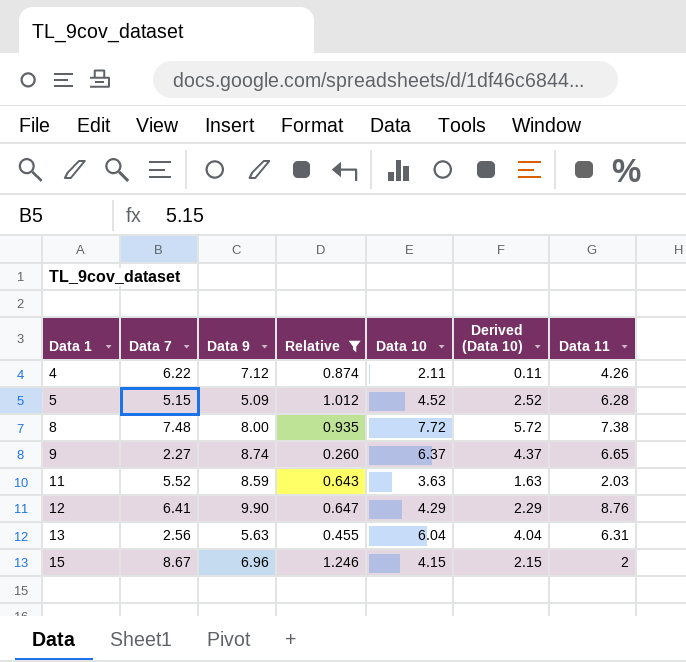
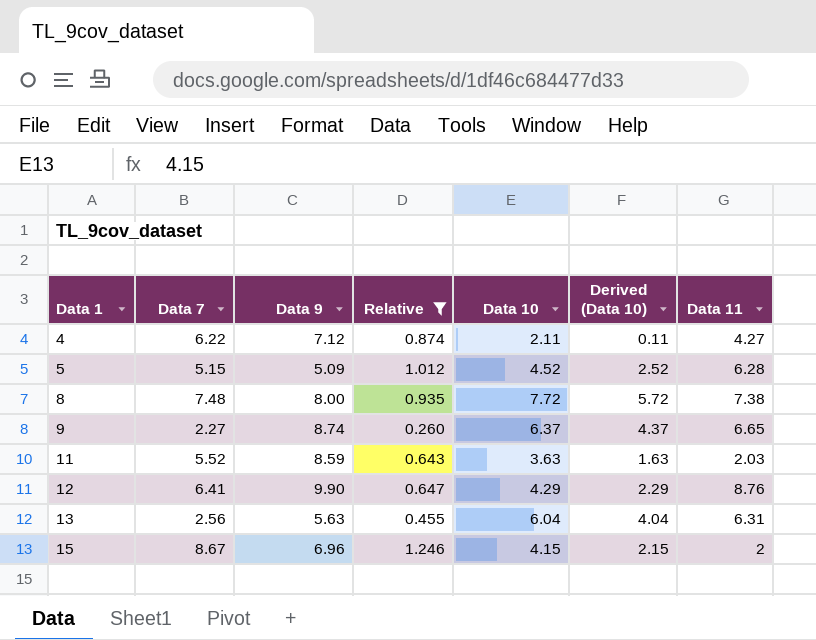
4 | Data 11: 4.26 -> 4.27

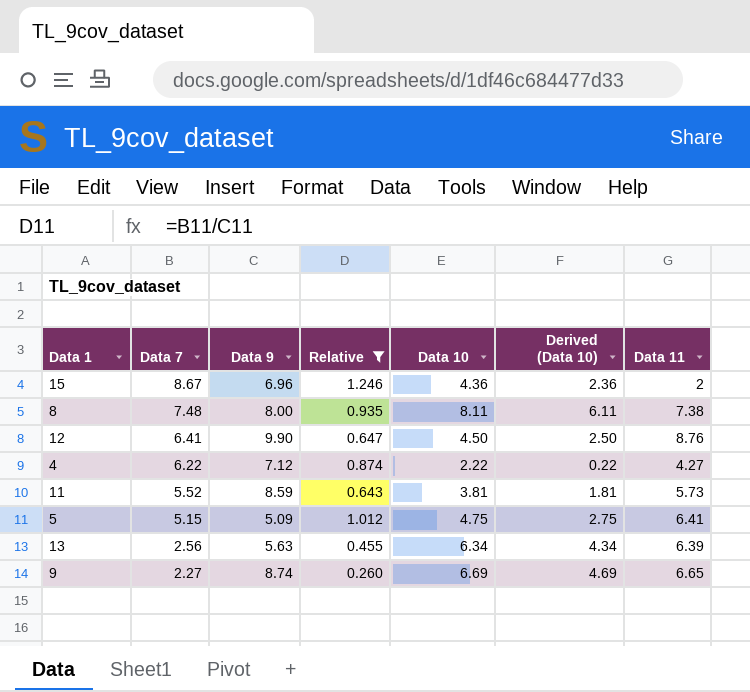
row order: Data 1 ascending -> Data 7 descending
15 | Data 10: 4.15 -> 4.36
15 | Derived (Data 10): 2.15 -> 2.36
8 | Data 10: 7.72 -> 8.11
8 | Derived (Data 10): 5.72 -> 6.11
12 | Data 10: 4.29 -> 4.50
12 | Derived (Data 10): 2.29 -> 2.50
4 | Data 10: 2.11 -> 2.22
4 | Derived (Data 10): 0.11 -> 0.22
11 | Data 10: 3.63 -> 3.81
11 | Derived (Data 10): 1.63 -> 1.81
11 | Data 11: 2.03 -> 5.73
5 | Data 10: 4.52 -> 4.75
5 | Derived (Data 10): 2.52 -> 2.75
5 | Data 11: 6.28 -> 6.41
13 | Data 10: 6.04 -> 6.34
13 | Derived (Data 10): 4.04 -> 4.34
13 | Data 11: 6.31 -> 6.39
9 | Data 10: 6.37 -> 6.69
9 | Derived (Data 10): 4.37 -> 4.69

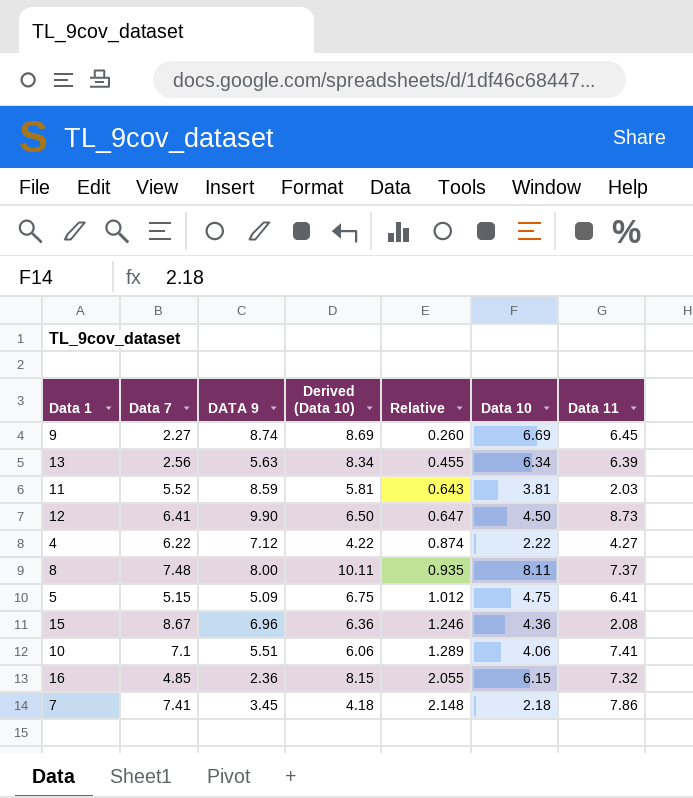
filter: Relative <= 1.246 -> none
row order: Data 7 descending -> Relative ascending
column name: Data 9 -> DATA 9
column Derived (Data 10) | formula: [Data 10] - 2 -> [Data 10] + 2
column Derived (Data 10) | position: 6 -> 4
9 | Data 11: 6.65 -> 6.45
11 | Data 11: 5.73 -> 2.03
12 | Data 11: 8.76 -> 8.73
8 | Data 11: 7.38 -> 7.37
15 | Data 11: 2 -> 2.08

